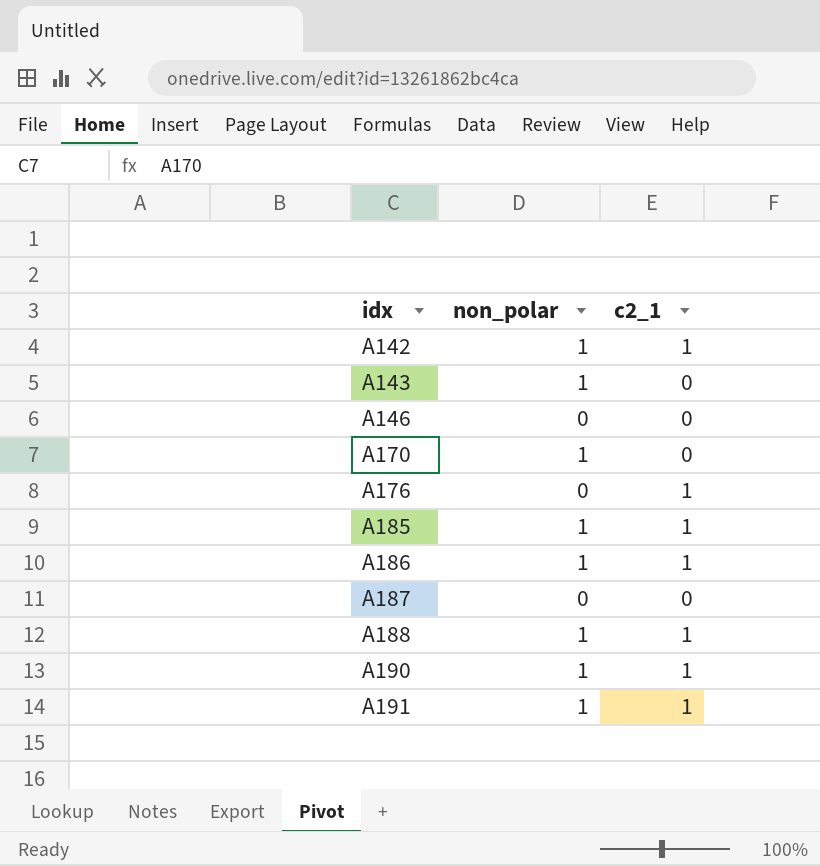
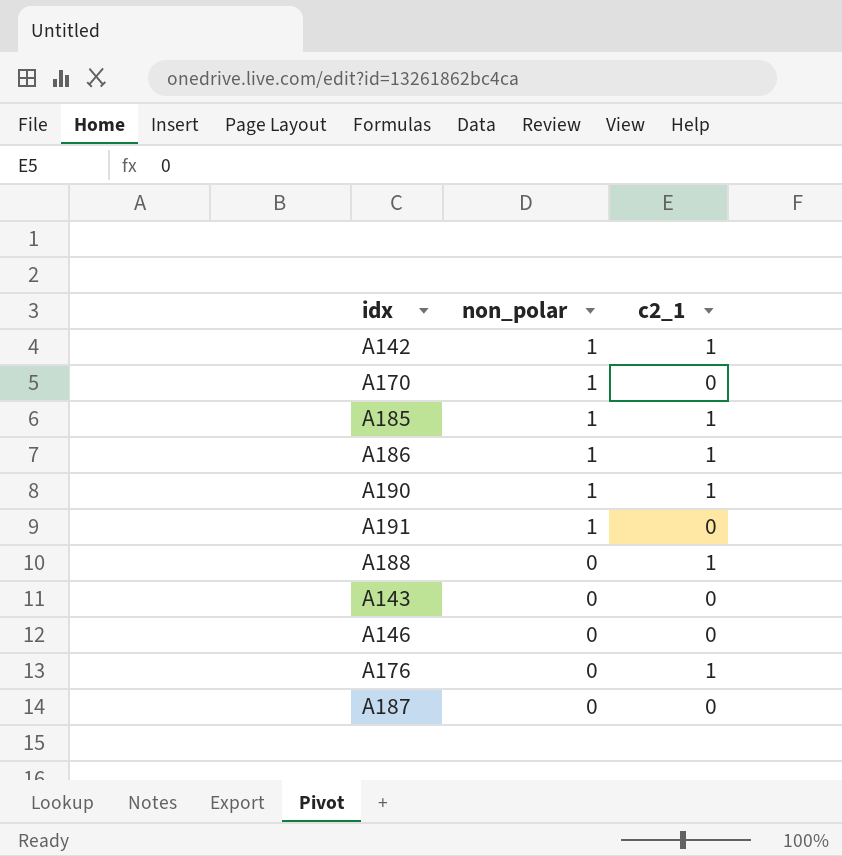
row order: idx ascending -> non_polar descending
A191 | c2_1: 1 -> 0
A188 | non_polar: 1 -> 0
A143 | non_polar: 1 -> 0

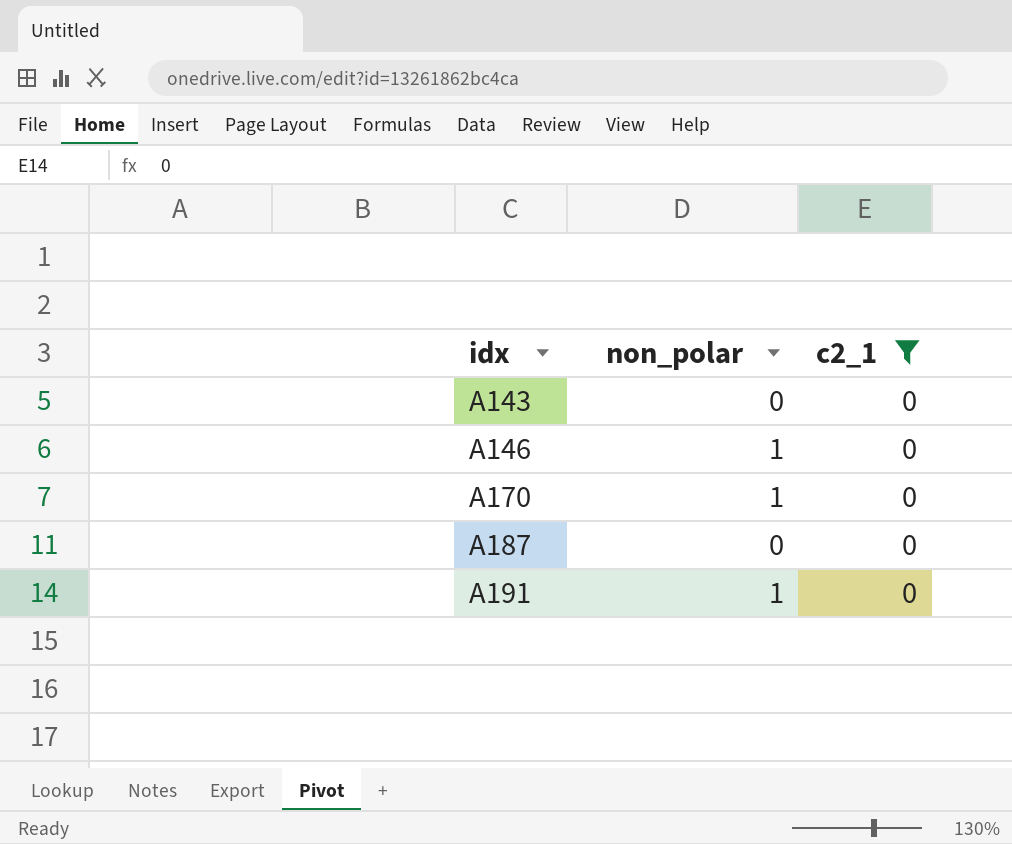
filter: none -> c2_1 = 0
row order: non_polar descending -> idx ascending
A146 | non_polar: 0 -> 1

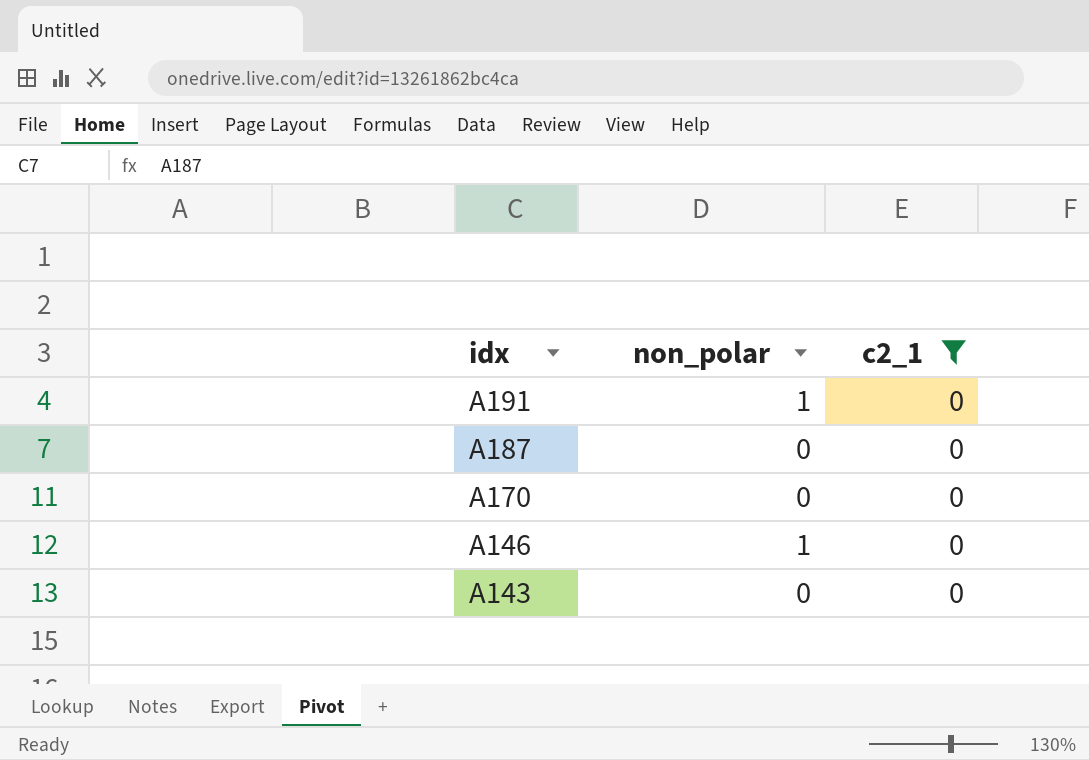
row order: idx ascending -> idx descending
A170 | non_polar: 1 -> 0

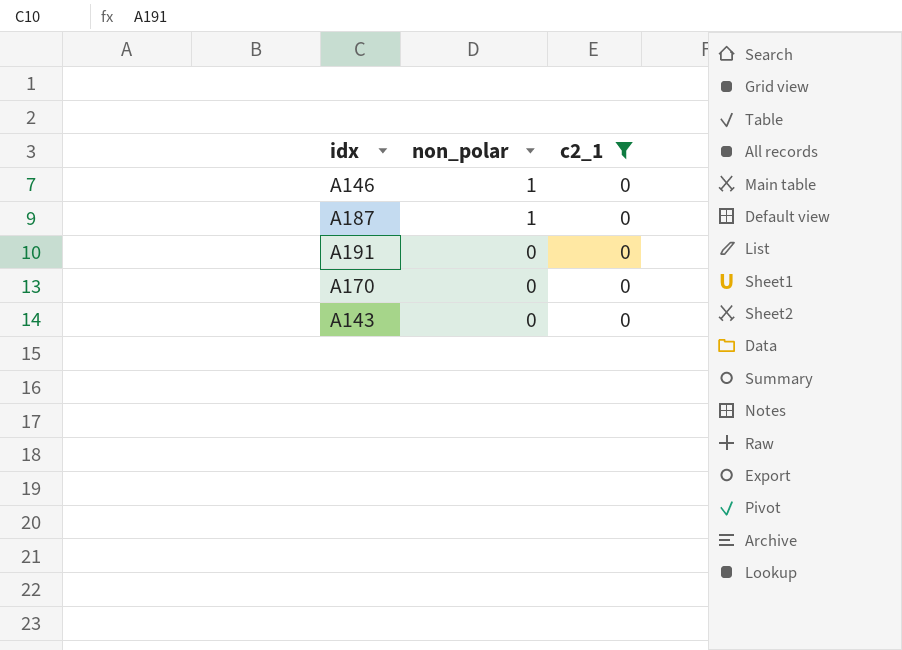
row order: idx descending -> non_polar descending
A187 | non_polar: 0 -> 1
A191 | non_polar: 1 -> 0

